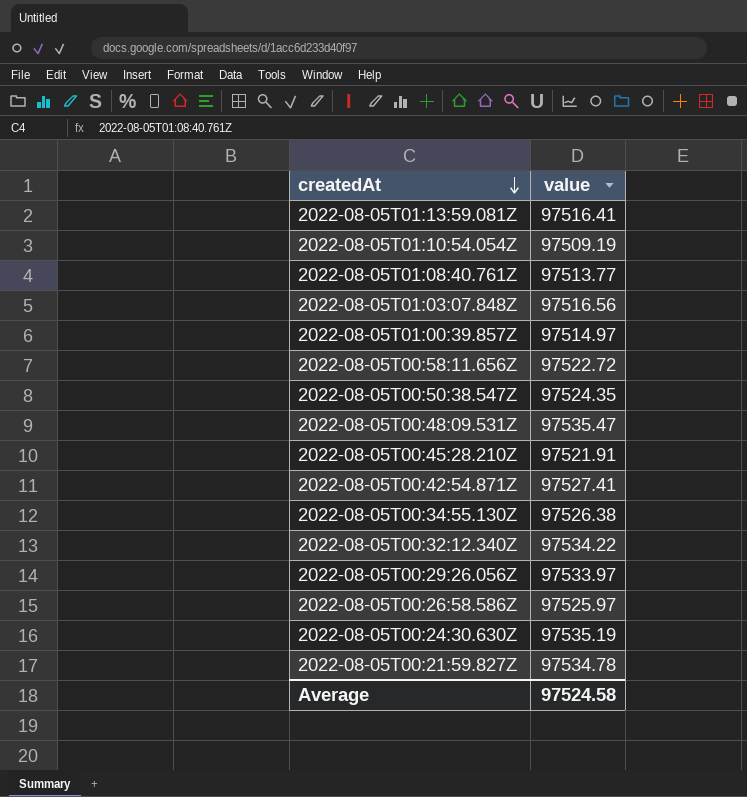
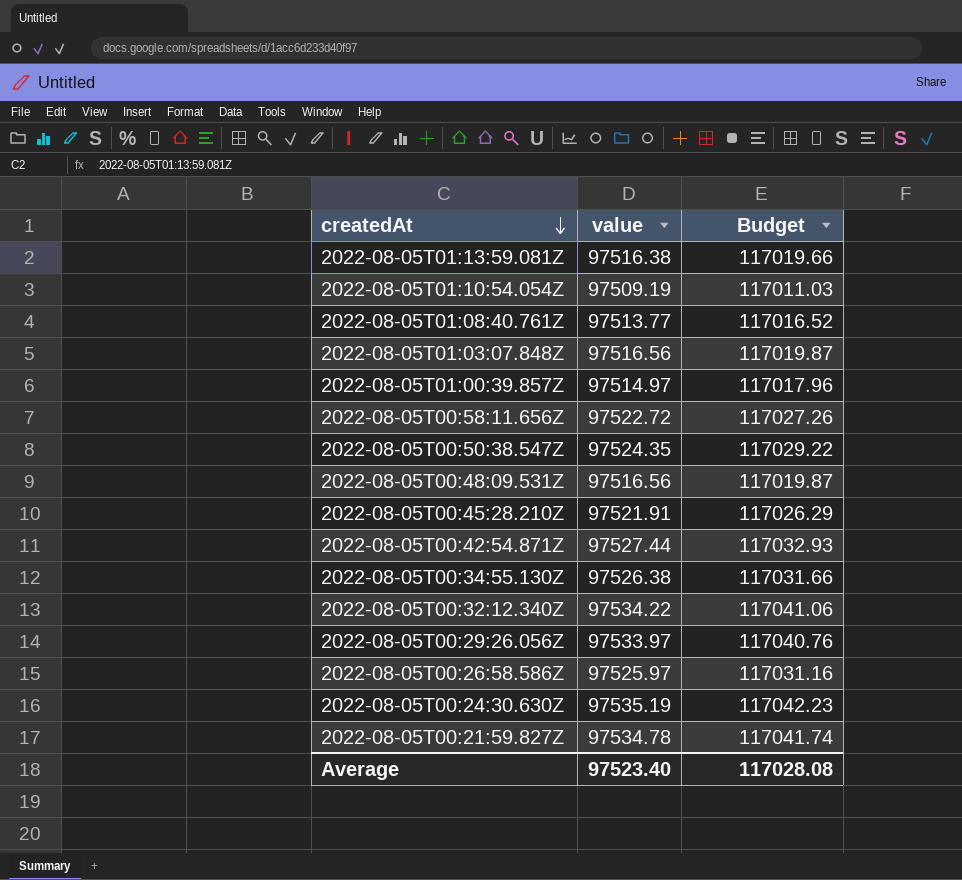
column Budget | formula: none -> [value] * 1.2
2022-08-05T01:13:59.081Z | value: 97516.41 -> 97516.38
2022-08-05T00:48:09.531Z | value: 97535.47 -> 97516.56
2022-08-05T00:42:54.871Z | value: 97527.41 -> 97527.44
Average | value: 97524.58 -> 97523.40

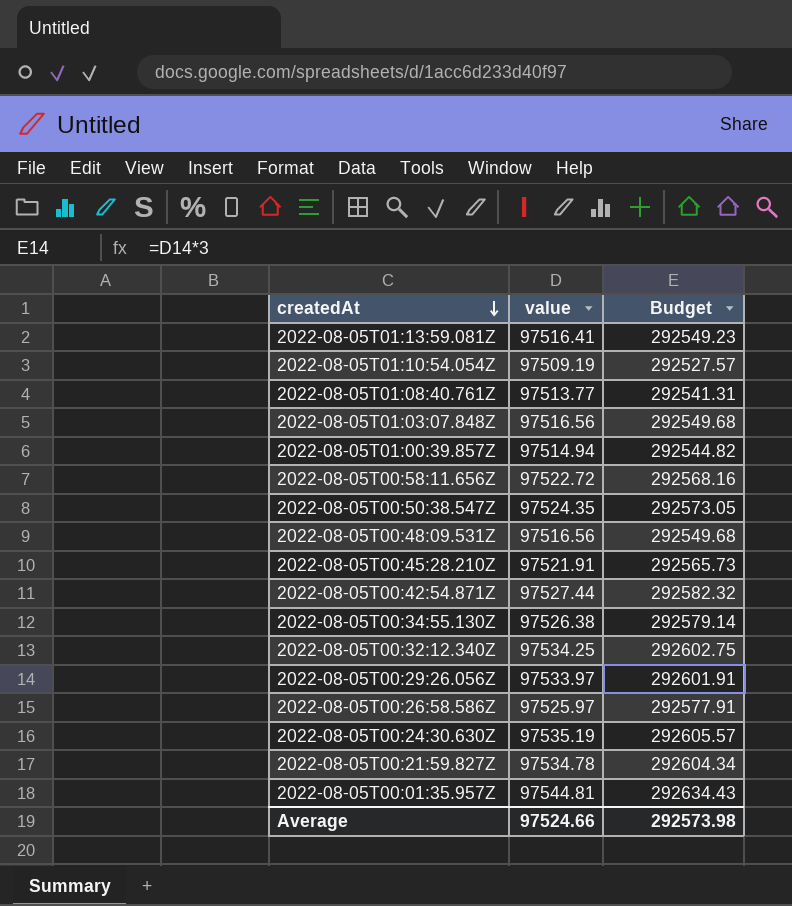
column Budget | formula: [value] * 1.2 -> [value] * 3
2022-08-05T01:13:59.081Z | value: 97516.38 -> 97516.41
2022-08-05T01:00:39.857Z | value: 97514.97 -> 97514.94
2022-08-05T00:32:12.340Z | value: 97534.22 -> 97534.25
row 2022-08-05T00:01:35.957Z: none -> 97544.81 | 292634.43
Average | value: 97523.40 -> 97524.66
Average | Budget: 117028.08 -> 292573.98

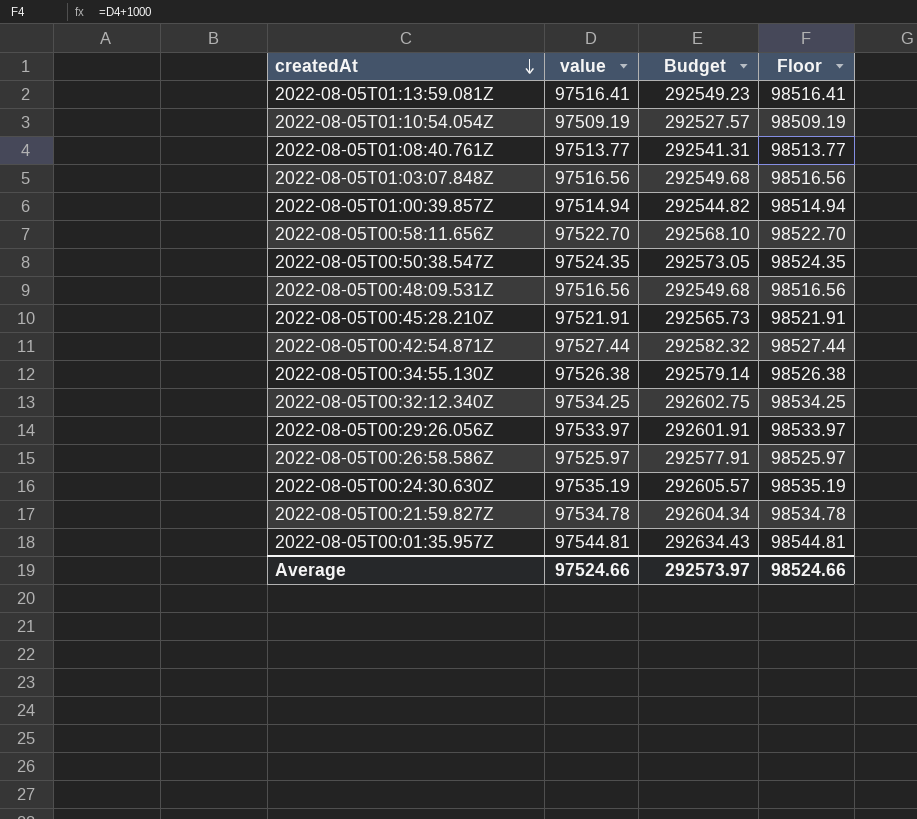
column Floor | formula: none -> [value] + 1000
2022-08-05T00:58:11.656Z | value: 97522.72 -> 97522.70
2022-08-05T00:58:11.656Z | Budget: 292568.16 -> 292568.10
Average | Budget: 292573.98 -> 292573.97

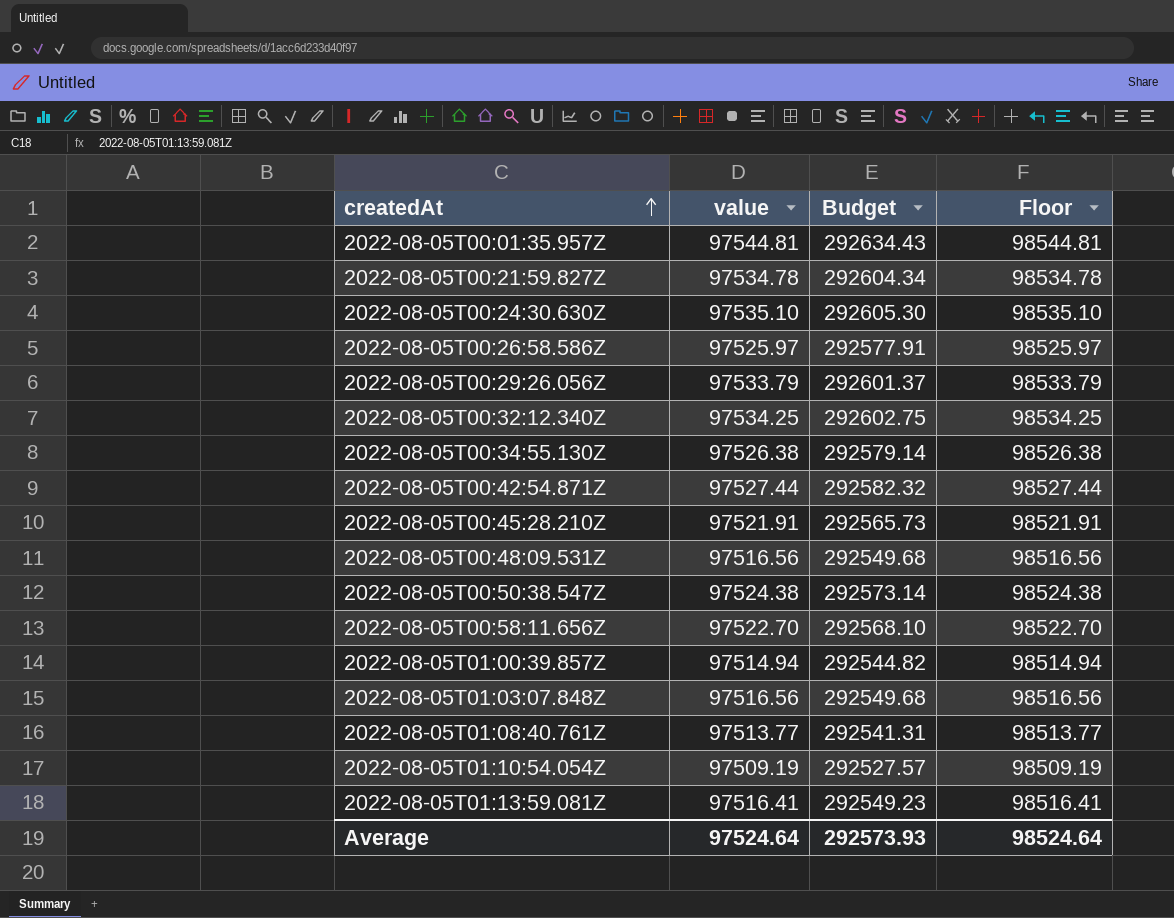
row order: createdAt descending -> createdAt ascending
2022-08-05T00:24:30.630Z | value: 97535.19 -> 97535.10
2022-08-05T00:24:30.630Z | Budget: 292605.57 -> 292605.30
2022-08-05T00:24:30.630Z | Floor: 98535.19 -> 98535.10
2022-08-05T00:29:26.056Z | value: 97533.97 -> 97533.79
2022-08-05T00:29:26.056Z | Budget: 292601.91 -> 292601.37
2022-08-05T00:29:26.056Z | Floor: 98533.97 -> 98533.79
2022-08-05T00:50:38.547Z | value: 97524.35 -> 97524.38
2022-08-05T00:50:38.547Z | Budget: 292573.05 -> 292573.14
2022-08-05T00:50:38.547Z | Floor: 98524.35 -> 98524.38
Average | value: 97524.66 -> 97524.64
Average | Budget: 292573.97 -> 292573.93
Average | Floor: 98524.66 -> 98524.64

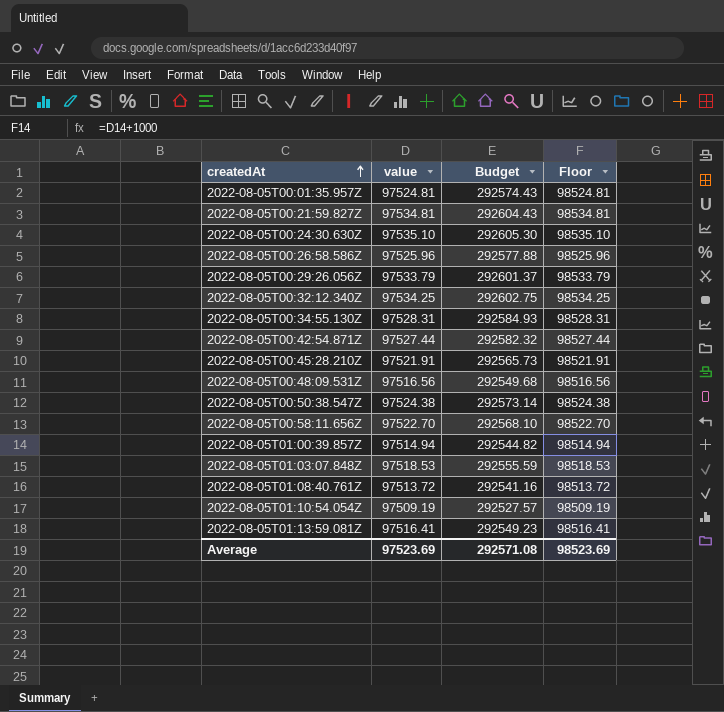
2022-08-05T00:01:35.957Z | value: 97544.81 -> 97524.81
2022-08-05T00:01:35.957Z | Budget: 292634.43 -> 292574.43
2022-08-05T00:01:35.957Z | Floor: 98544.81 -> 98524.81
2022-08-05T00:21:59.827Z | value: 97534.78 -> 97534.81
2022-08-05T00:21:59.827Z | Budget: 292604.34 -> 292604.43
2022-08-05T00:21:59.827Z | Floor: 98534.78 -> 98534.81
2022-08-05T00:26:58.586Z | value: 97525.97 -> 97525.96
2022-08-05T00:26:58.586Z | Budget: 292577.91 -> 292577.88
2022-08-05T00:26:58.586Z | Floor: 98525.97 -> 98525.96
2022-08-05T00:34:55.130Z | value: 97526.38 -> 97528.31
2022-08-05T00:34:55.130Z | Budget: 292579.14 -> 292584.93
2022-08-05T00:34:55.130Z | Floor: 98526.38 -> 98528.31
2022-08-05T01:03:07.848Z | value: 97516.56 -> 97518.53
2022-08-05T01:03:07.848Z | Budget: 292549.68 -> 292555.59
2022-08-05T01:03:07.848Z | Floor: 98516.56 -> 98518.53
2022-08-05T01:08:40.761Z | value: 97513.77 -> 97513.72
2022-08-05T01:08:40.761Z | Budget: 292541.31 -> 292541.16
2022-08-05T01:08:40.761Z | Floor: 98513.77 -> 98513.72
Average | value: 97524.64 -> 97523.69
Average | Budget: 292573.93 -> 292571.08
Average | Floor: 98524.64 -> 98523.69

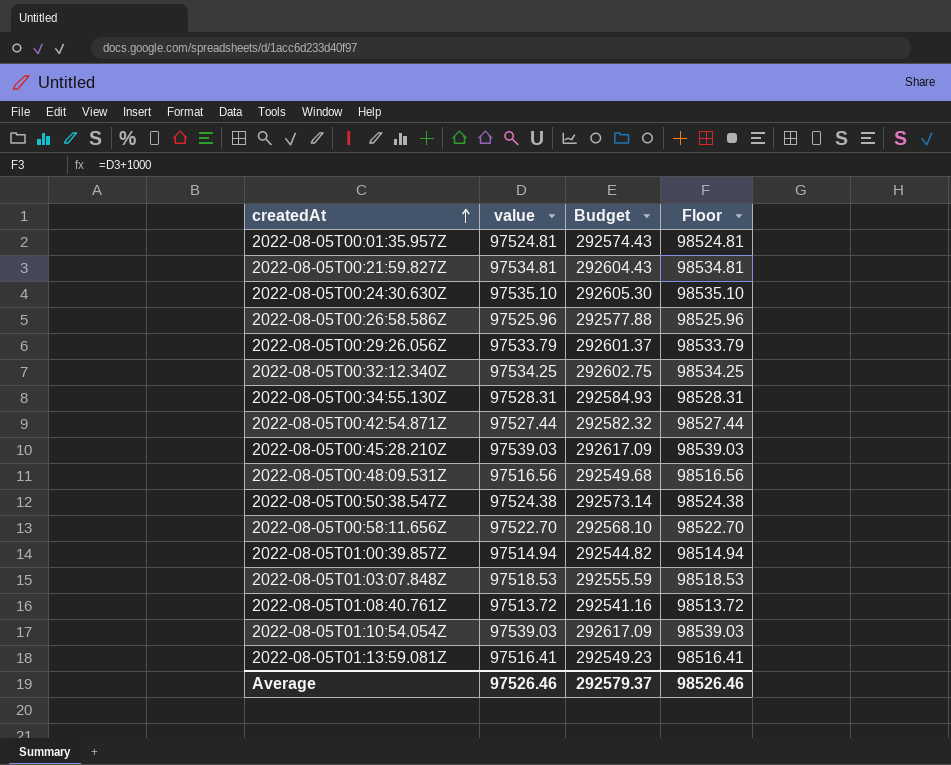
2022-08-05T00:45:28.210Z | value: 97521.91 -> 97539.03
2022-08-05T00:45:28.210Z | Budget: 292565.73 -> 292617.09
2022-08-05T00:45:28.210Z | Floor: 98521.91 -> 98539.03
2022-08-05T01:10:54.054Z | value: 97509.19 -> 97539.03
2022-08-05T01:10:54.054Z | Budget: 292527.57 -> 292617.09
2022-08-05T01:10:54.054Z | Floor: 98509.19 -> 98539.03
Average | value: 97523.69 -> 97526.46
Average | Budget: 292571.08 -> 292579.37
Average | Floor: 98523.69 -> 98526.46

